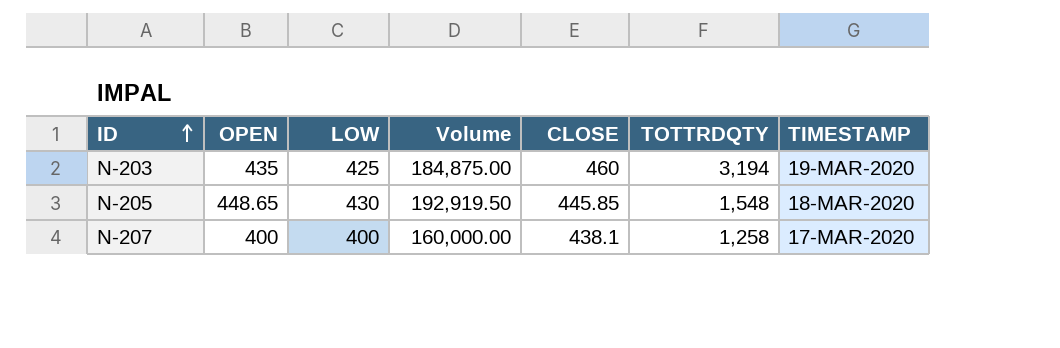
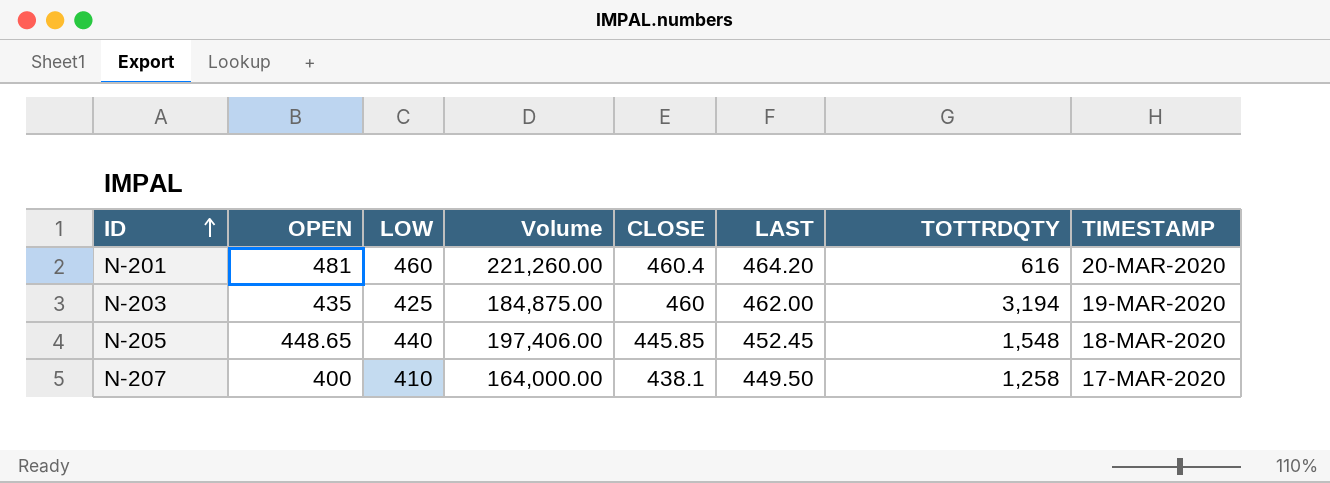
column LAST | position: none -> 6
row N-201: none -> 481 | 460 | 221,260.00 | 460.4 | 464.20 | 616 | 20-MAR-2020
N-205 | LOW: 430 -> 440
N-205 | Volume: 192,919.50 -> 197,406.00
N-207 | LOW: 400 -> 410
N-207 | Volume: 160,000.00 -> 164,000.00

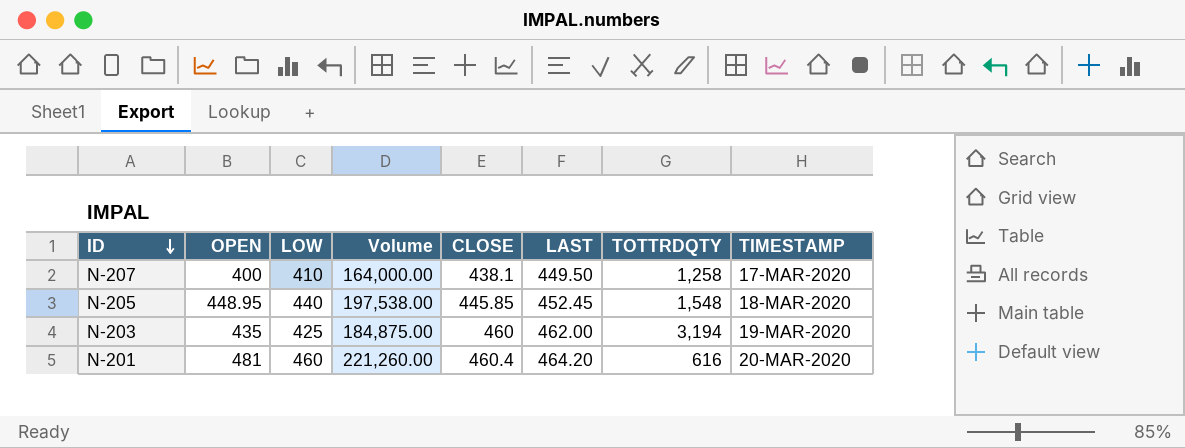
row order: ID ascending -> ID descending
N-205 | OPEN: 448.65 -> 448.95
N-205 | Volume: 197,406.00 -> 197,538.00

